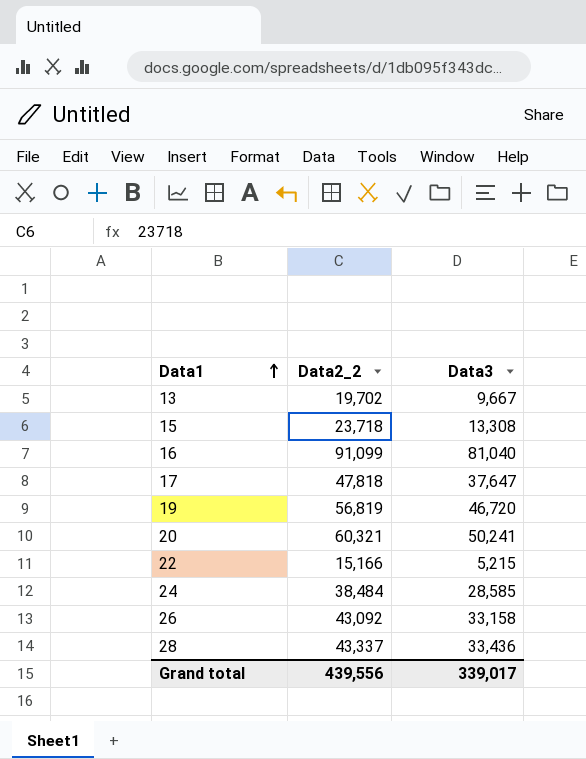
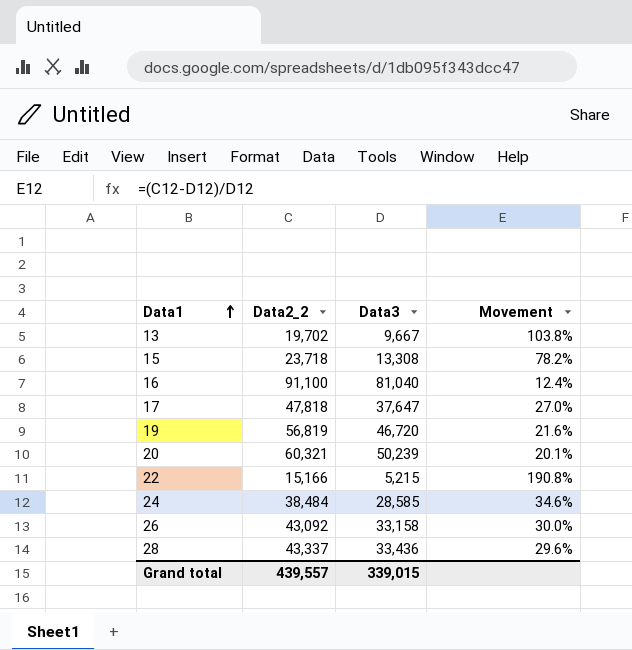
column Movement | formula: none -> ([Data2_2] - [Data3]) / [Data3]
16 | Data2_2: 91,099 -> 91,100
20 | Data3: 50,241 -> 50,239
Grand total | Data2_2: 439,556 -> 439,557
Grand total | Data3: 339,017 -> 339,015

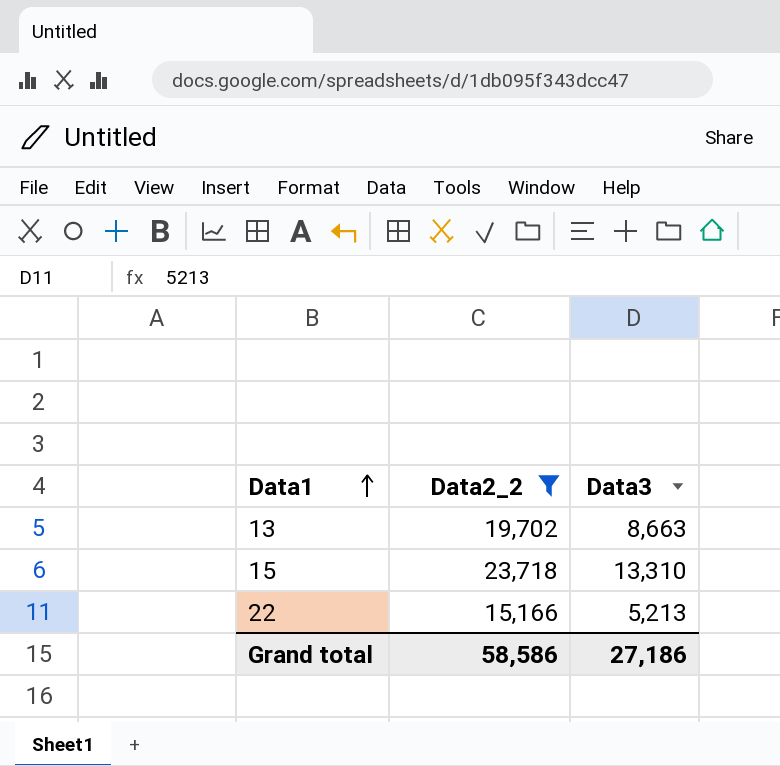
filter: none -> Data2_2 <= 23,718
column Movement | formula: ([Data2_2] - [Data3]) / [Data3] -> none
13 | Data3: 9,667 -> 8,663
15 | Data3: 13,308 -> 13,310
22 | Data3: 5,215 -> 5,213
Grand total | Data2_2: 439,557 -> 58,586
Grand total | Data3: 339,015 -> 27,186

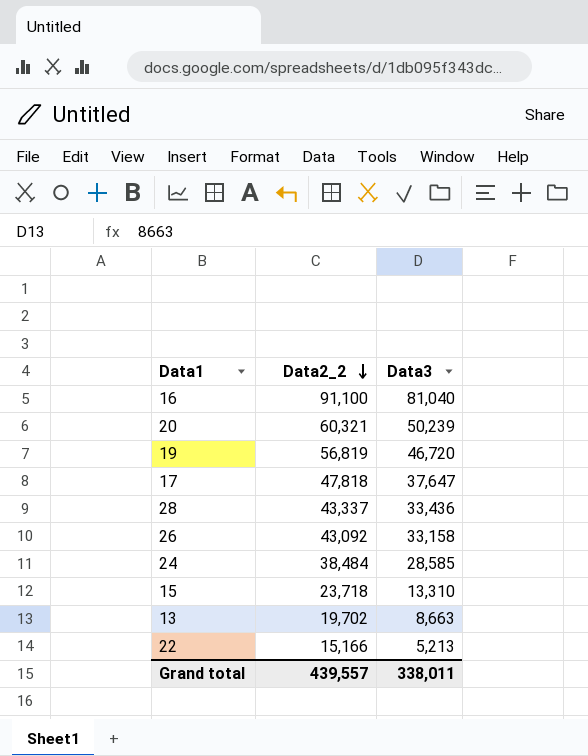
filter: Data2_2 <= 23,718 -> none
row order: Data1 ascending -> Data2_2 descending
Grand total | Data2_2: 58,586 -> 439,557
Grand total | Data3: 27,186 -> 338,011

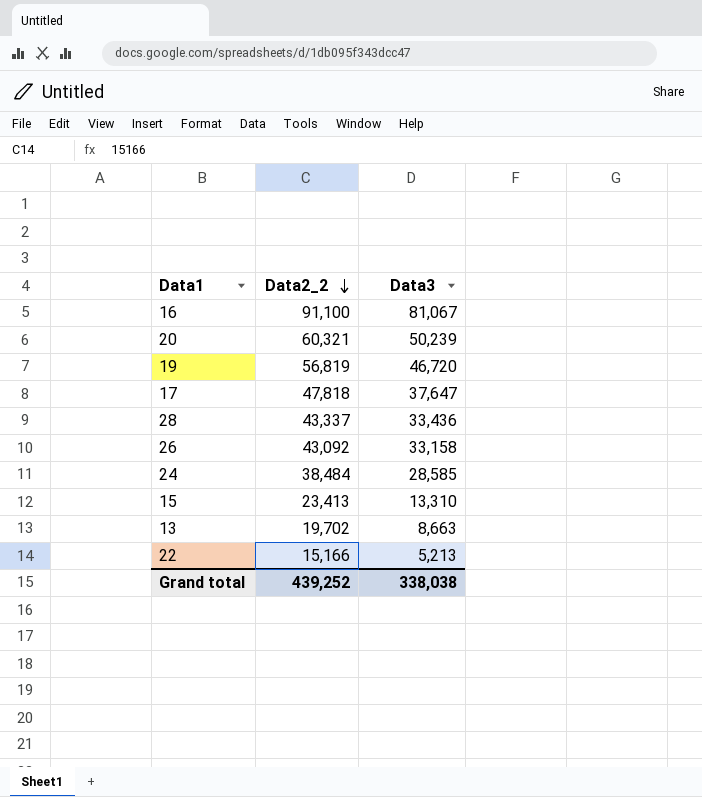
16 | Data3: 81,040 -> 81,067
15 | Data2_2: 23,718 -> 23,413
Grand total | Data2_2: 439,557 -> 439,252
Grand total | Data3: 338,011 -> 338,038

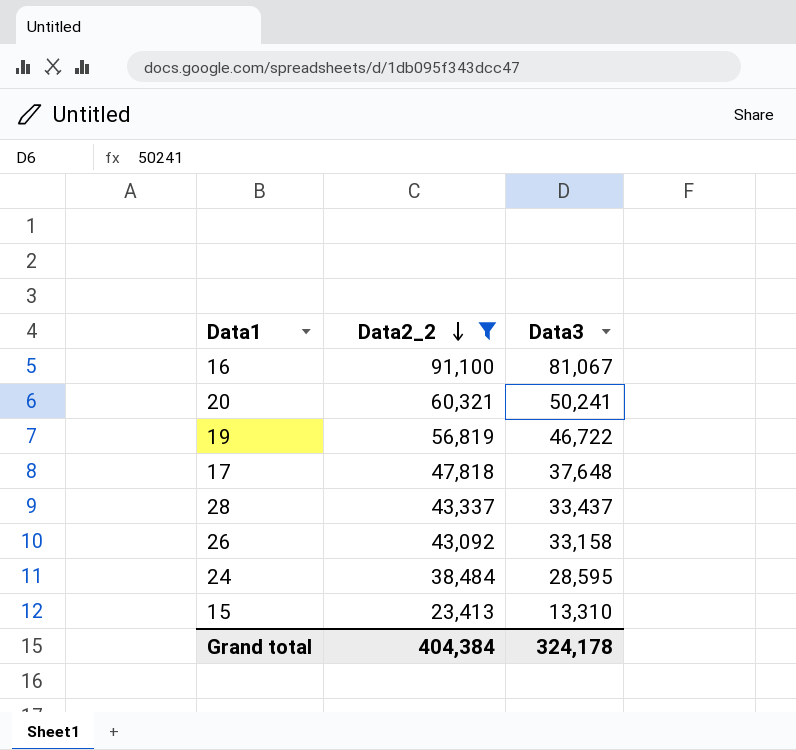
filter: none -> Data2_2 >= 23,413
20 | Data3: 50,239 -> 50,241
19 | Data3: 46,720 -> 46,722
17 | Data3: 37,647 -> 37,648
28 | Data3: 33,436 -> 33,437
24 | Data3: 28,585 -> 28,595
Grand total | Data2_2: 439,252 -> 404,384
Grand total | Data3: 338,038 -> 324,178

